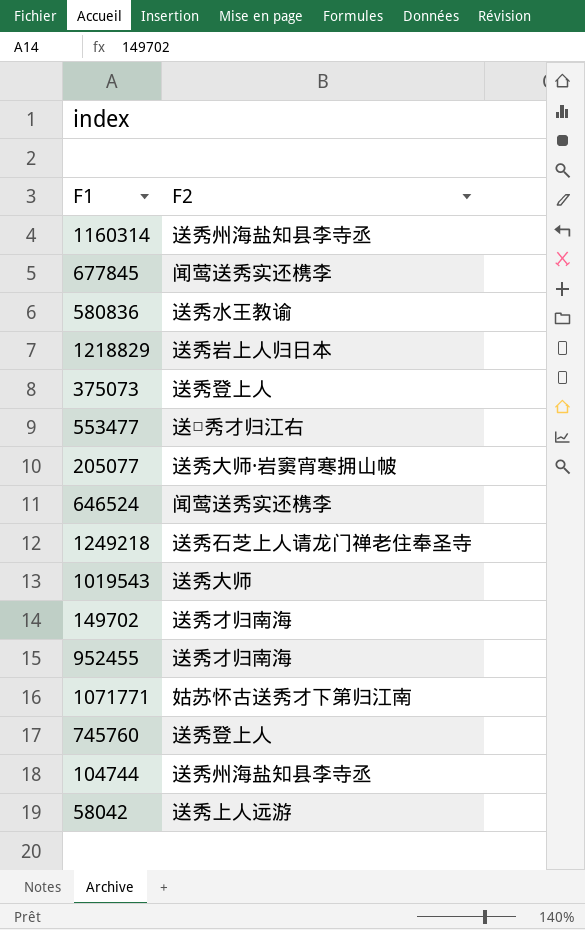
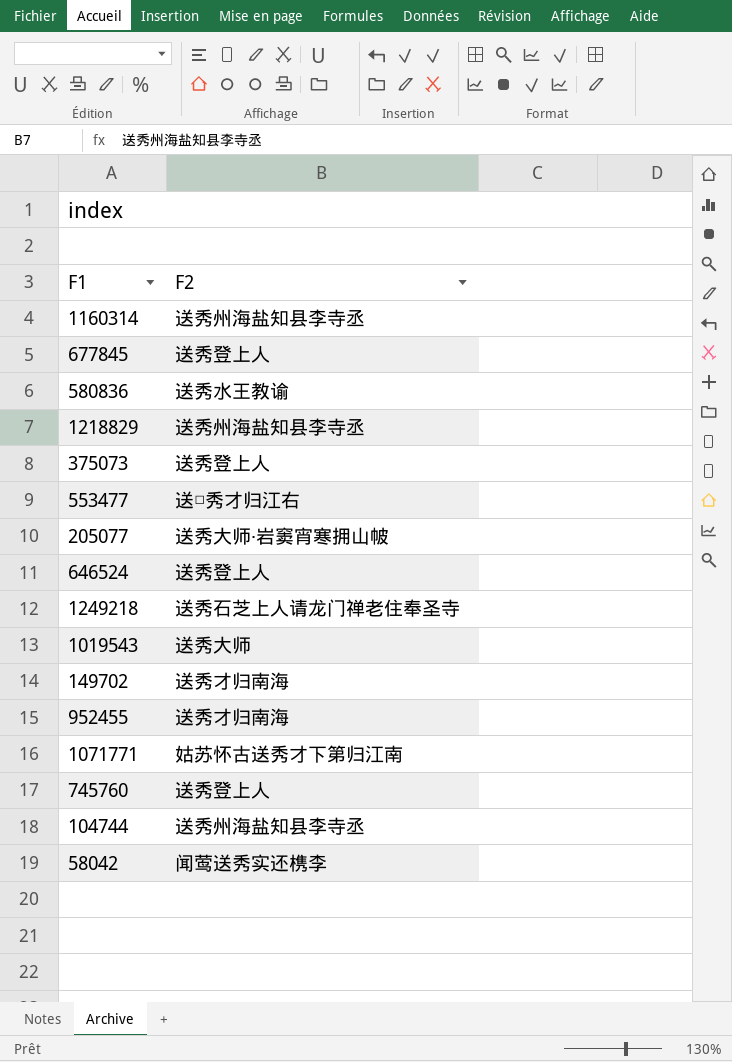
677845 | F2: 闻莺送秀实还槜李 -> 送秀登上人
1218829 | F2: 送秀岩上人归日本 -> 送秀州海盐知县李寺丞
646524 | F2: 闻莺送秀实还槜李 -> 送秀登上人
58042 | F2: 送秀上人远游 -> 闻莺送秀实还槜李

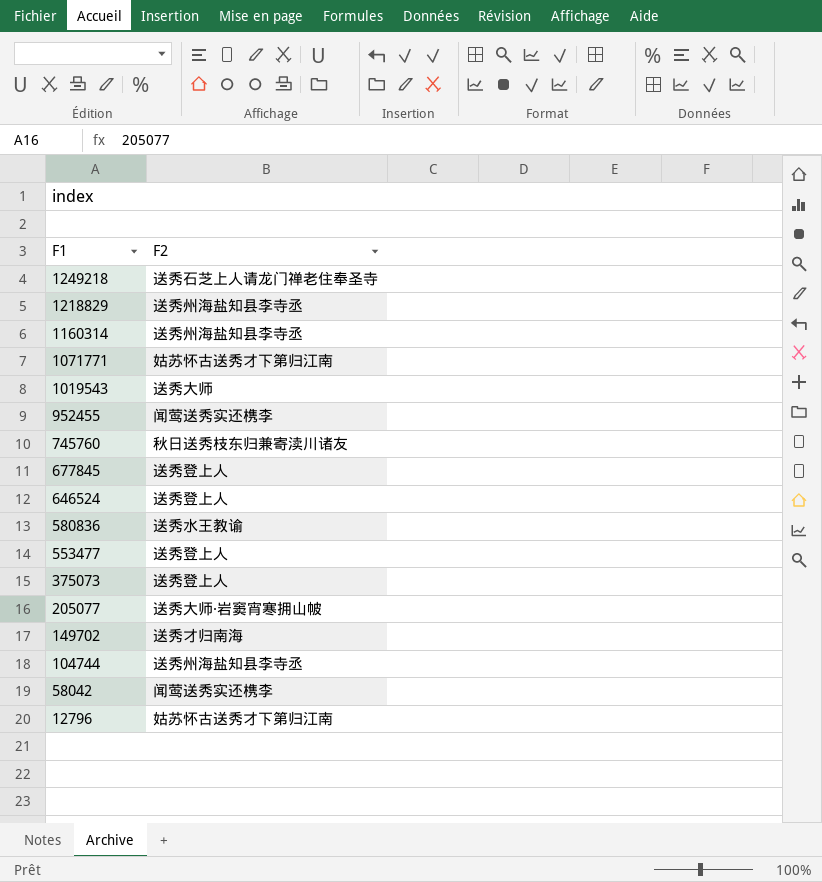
row order: none -> F1 descending
952455 | F2: 送秀才归南海 -> 闻莺送秀实还槜李
745760 | F2: 送秀登上人 -> 秋日送秀枝东归兼寄渎川诸友
553477 | F2: 送□秀才归江右 -> 送秀登上人
row 12796: none -> 姑苏怀古送秀才下第归江南

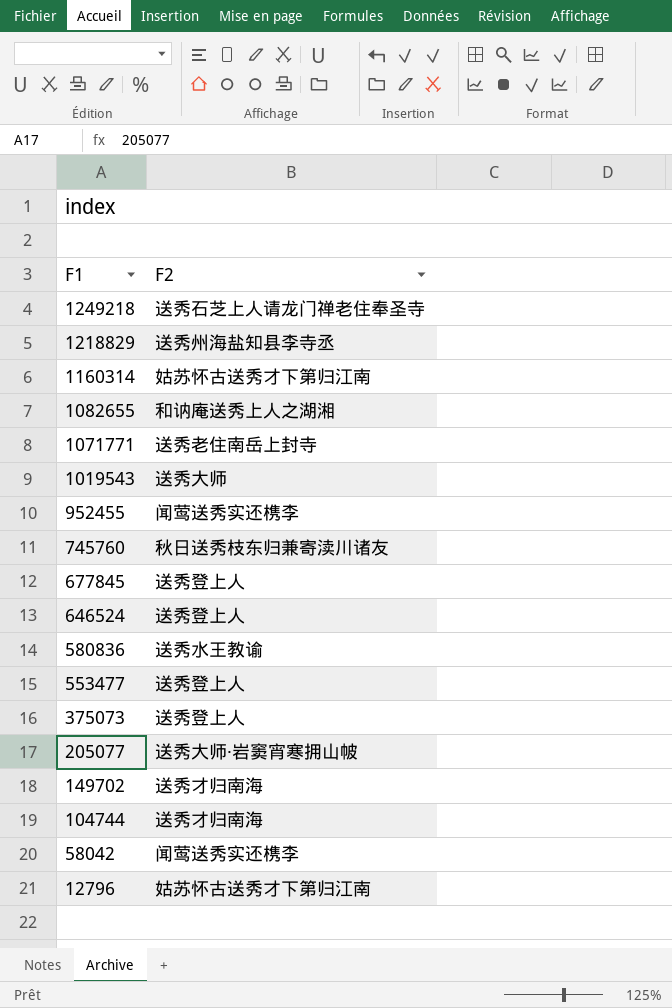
1160314 | F2: 送秀州海盐知县李寺丞 -> 姑苏怀古送秀才下第归江南
row 1082655: none -> 和讷庵送秀上人之湖湘
1071771 | F2: 姑苏怀古送秀才下第归江南 -> 送秀老住南岳上封寺
104744 | F2: 送秀州海盐知县李寺丞 -> 送秀才归南海

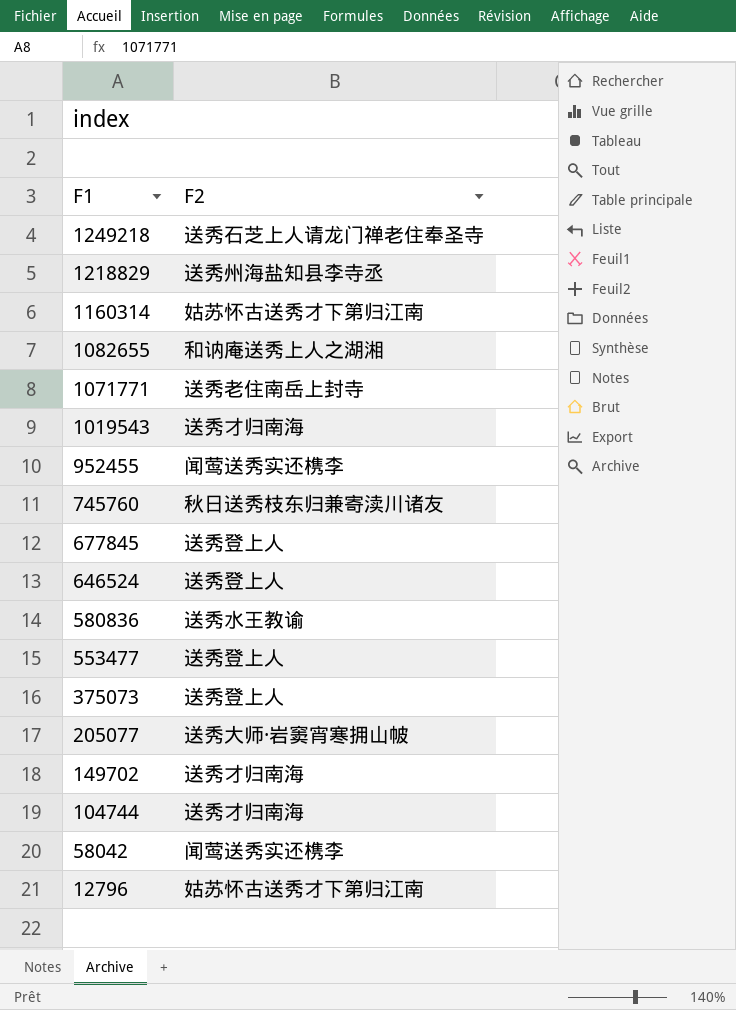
1019543 | F2: 送秀大师 -> 送秀才归南海

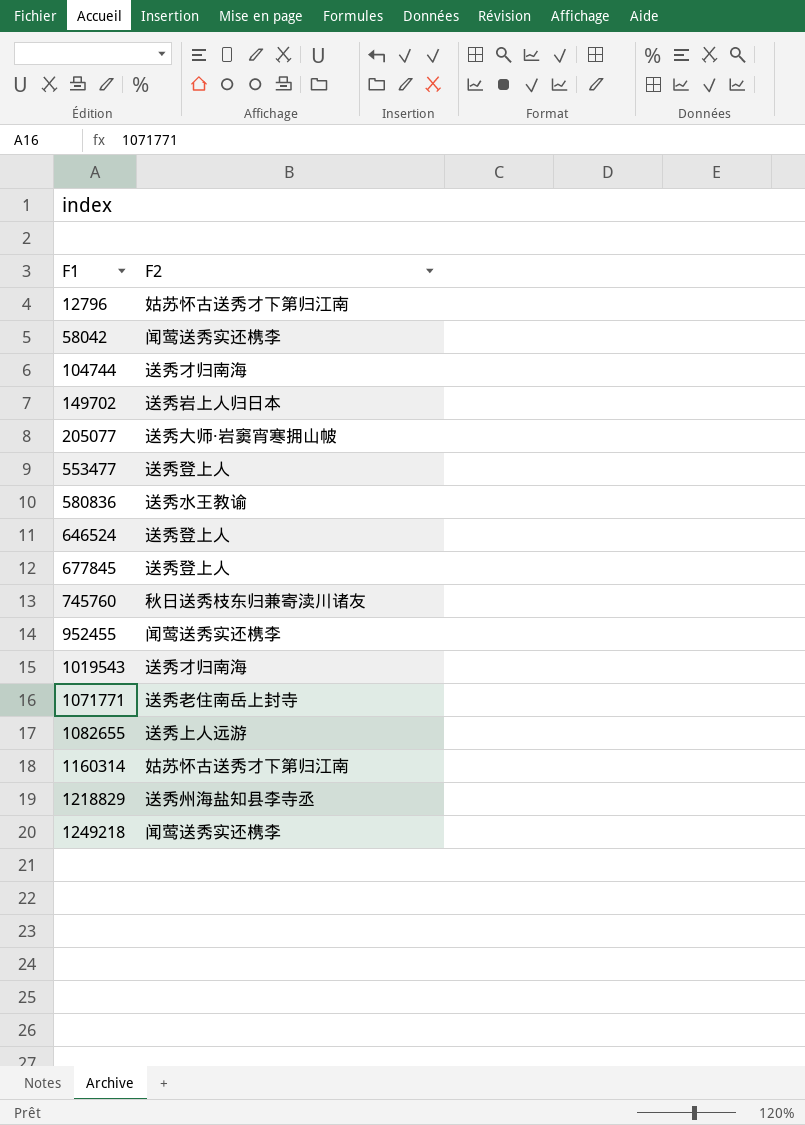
row order: F1 descending -> F1 ascending
row 375073: 送秀登上人 -> none
149702 | F2: 送秀才归南海 -> 送秀岩上人归日本
1082655 | F2: 和讷庵送秀上人之湖湘 -> 送秀上人远游
1249218 | F2: 送秀石芝上人请龙门禅老住奉圣寺 -> 闻莺送秀实还槜李

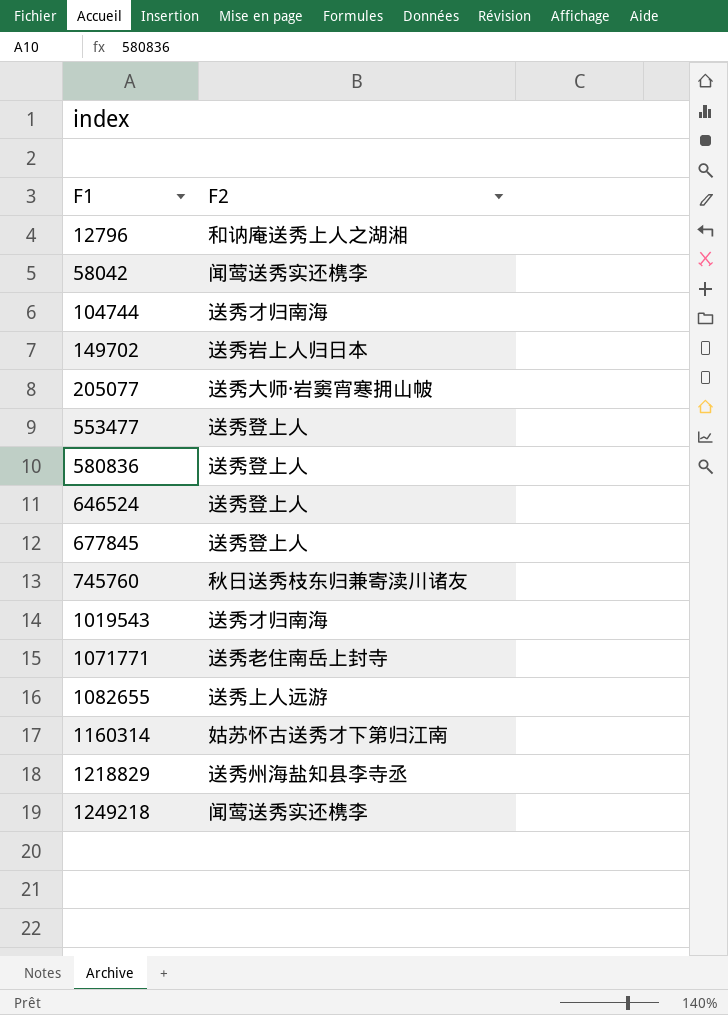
row 952455: 闻莺送秀实还槜李 -> none
12796 | F2: 姑苏怀古送秀才下第归江南 -> 和讷庵送秀上人之湖湘
580836 | F2: 送秀水王教谕 -> 送秀登上人

